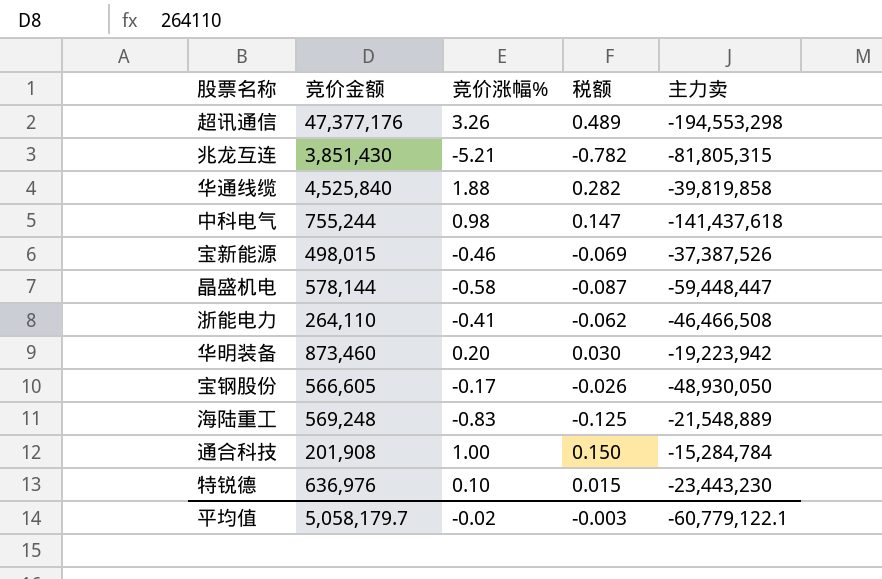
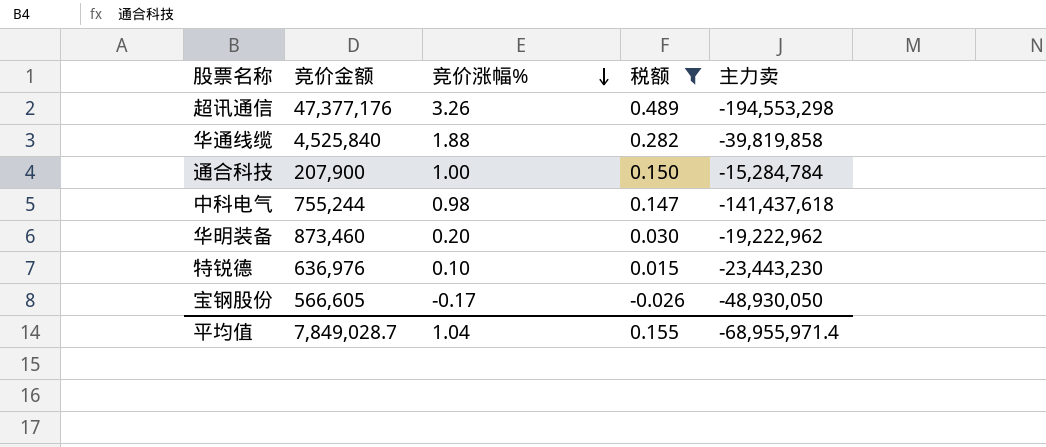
filter: none -> 税额 >= -0.026
row order: none -> 竞价涨幅% descending
通合科技 | 竞价金额: 201,908 -> 207,900
华明装备 | 主力卖: -19,223,942 -> -19,222,962
平均值 | 竞价金额: 5,058,179.7 -> 7,849,028.7
平均值 | 竞价涨幅%: -0.02 -> 1.04
平均值 | 税额: -0.003 -> 0.155
平均值 | 主力卖: -60,779,122.1 -> -68,955,971.4

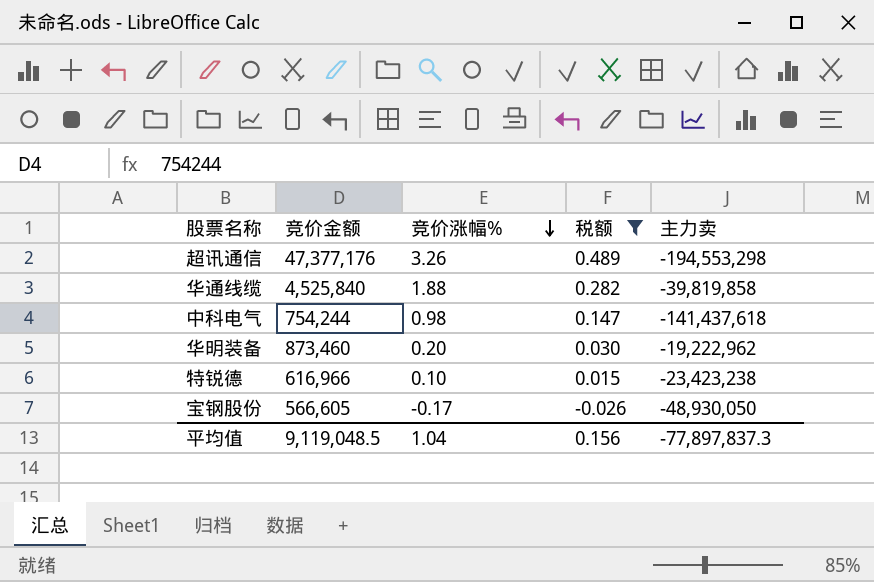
row 通合科技: 207,900 | 1.00 | 0.150 | -15,284,784 -> none
中科电气 | 竞价金额: 755,244 -> 754,244
特锐德 | 竞价金额: 636,976 -> 616,966
特锐德 | 主力卖: -23,443,230 -> -23,423,238
平均值 | 竞价金额: 7,849,028.7 -> 9,119,048.5
平均值 | 税额: 0.155 -> 0.156
平均值 | 主力卖: -68,955,971.4 -> -77,897,837.3

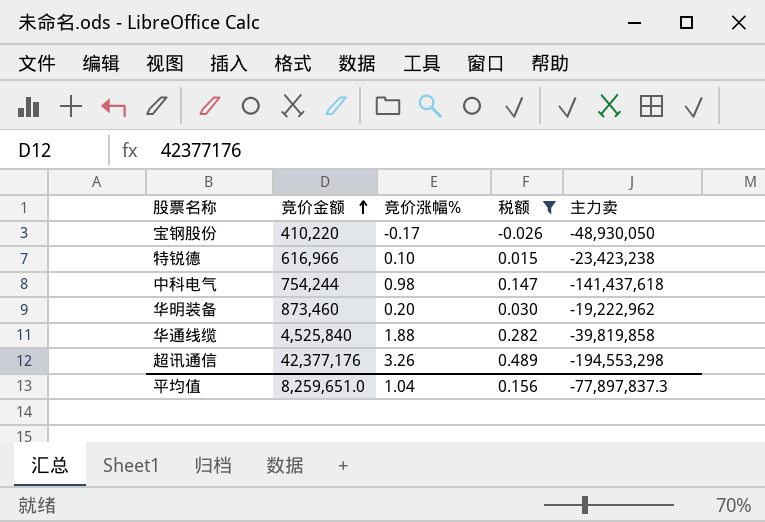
row order: 竞价涨幅% descending -> 竞价金额 ascending
宝钢股份 | 竞价金额: 566,605 -> 410,220
超讯通信 | 竞价金额: 47,377,176 -> 42,377,176
平均值 | 竞价金额: 9,119,048.5 -> 8,259,651.0

